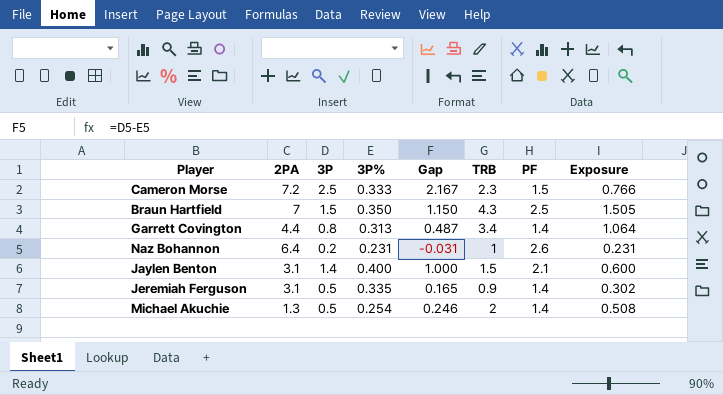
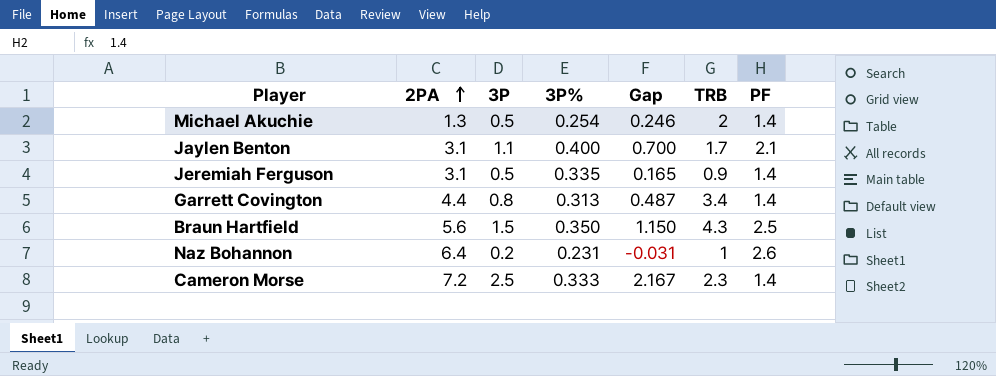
row order: none -> 2PA ascending
column Exposure | formula: [3P%] * [TRB] -> none
Jaylen Benton | 3P: 1.4 -> 1.1
Jaylen Benton | Gap: 1.000 -> 0.700
Jaylen Benton | TRB: 1.5 -> 1.7
Braun Hartfield | 2PA: 7 -> 5.6
Cameron Morse | PF: 1.5 -> 1.4

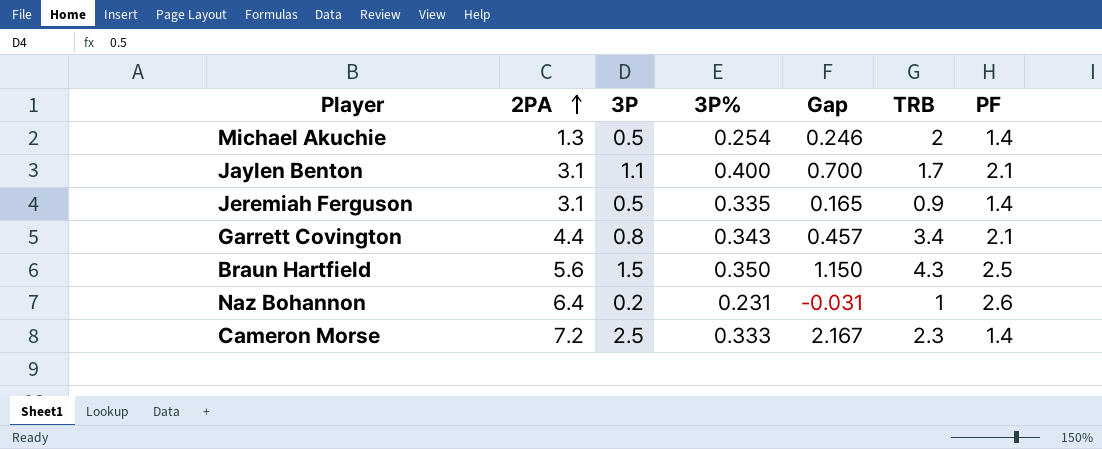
Garrett Covington | 3P%: 0.313 -> 0.343
Garrett Covington | Gap: 0.487 -> 0.457
Garrett Covington | PF: 1.4 -> 2.1

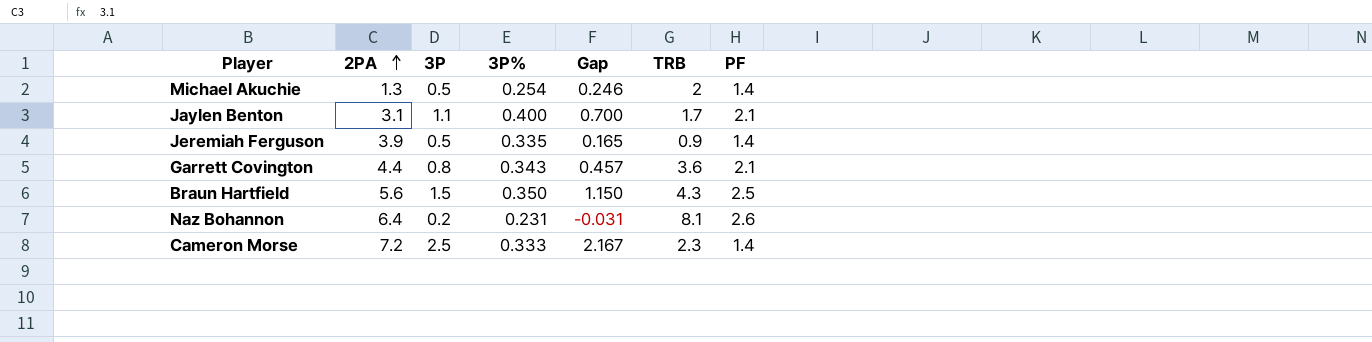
Jeremiah Ferguson | 2PA: 3.1 -> 3.9
Garrett Covington | TRB: 3.4 -> 3.6
Naz Bohannon | TRB: 1 -> 8.1

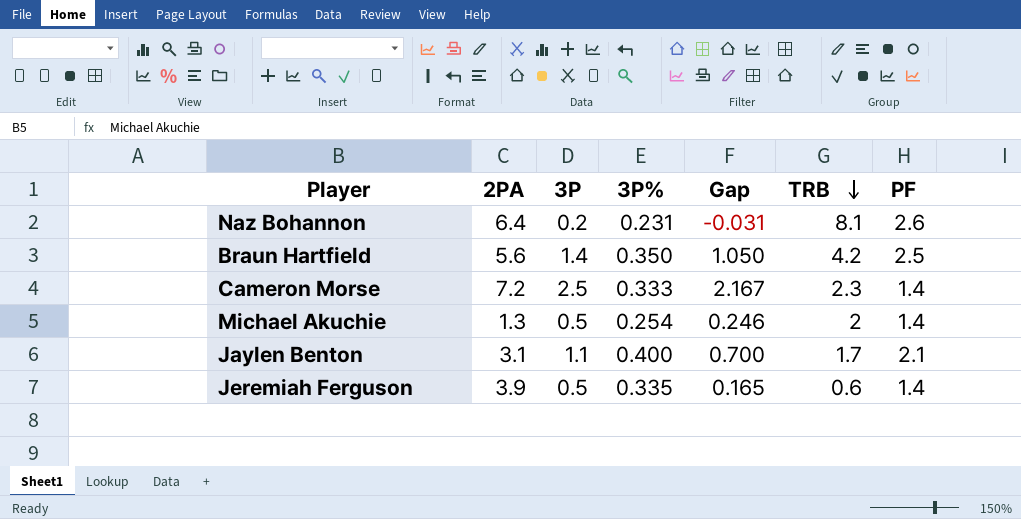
row order: 2PA ascending -> TRB descending
row Garrett Covington: 4.4 | 0.8 | 0.343 | 0.457 | 3.6 | 2.1 -> none
Braun Hartfield | 3P: 1.5 -> 1.4
Braun Hartfield | Gap: 1.150 -> 1.050
Braun Hartfield | TRB: 4.3 -> 4.2
Jeremiah Ferguson | TRB: 0.9 -> 0.6

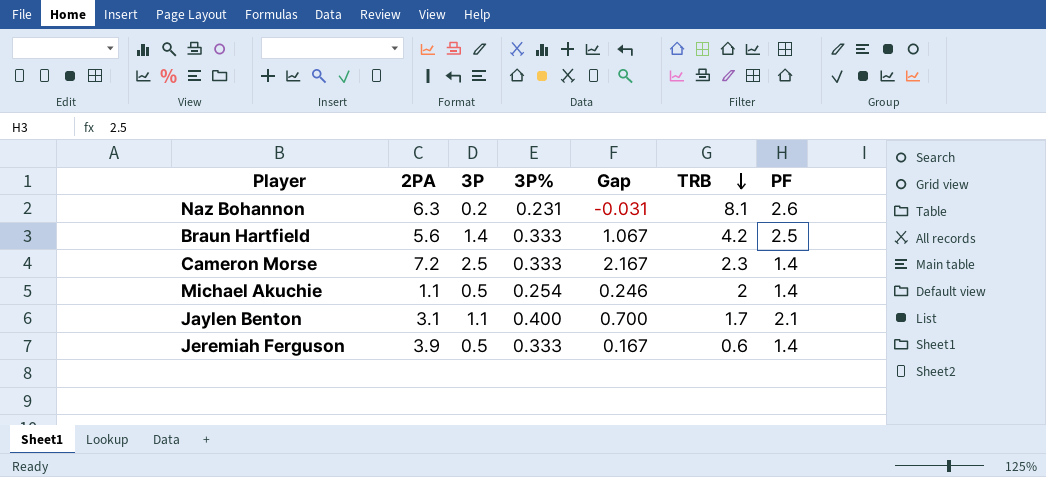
Naz Bohannon | 2PA: 6.4 -> 6.3
Braun Hartfield | 3P%: 0.350 -> 0.333
Braun Hartfield | Gap: 1.050 -> 1.067
Michael Akuchie | 2PA: 1.3 -> 1.1
Jeremiah Ferguson | 3P%: 0.335 -> 0.333
Jeremiah Ferguson | Gap: 0.165 -> 0.167

